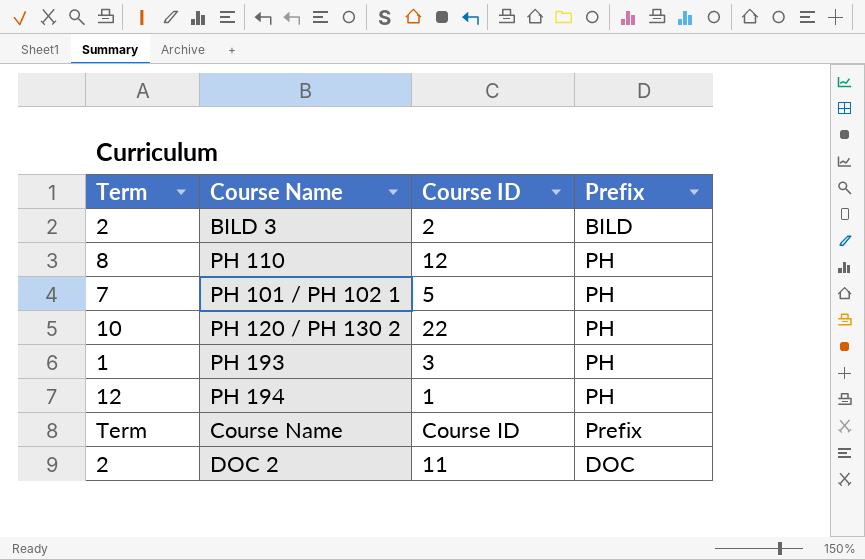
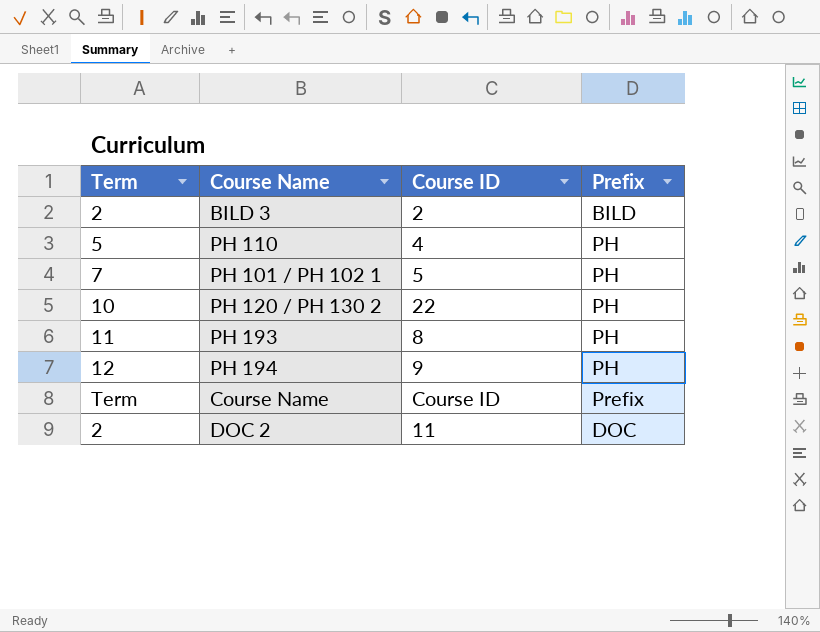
PH 110 | Term: 8 -> 5
PH 110 | Course ID: 12 -> 4
PH 193 | Term: 1 -> 11
PH 193 | Course ID: 3 -> 8
PH 194 | Course ID: 1 -> 9

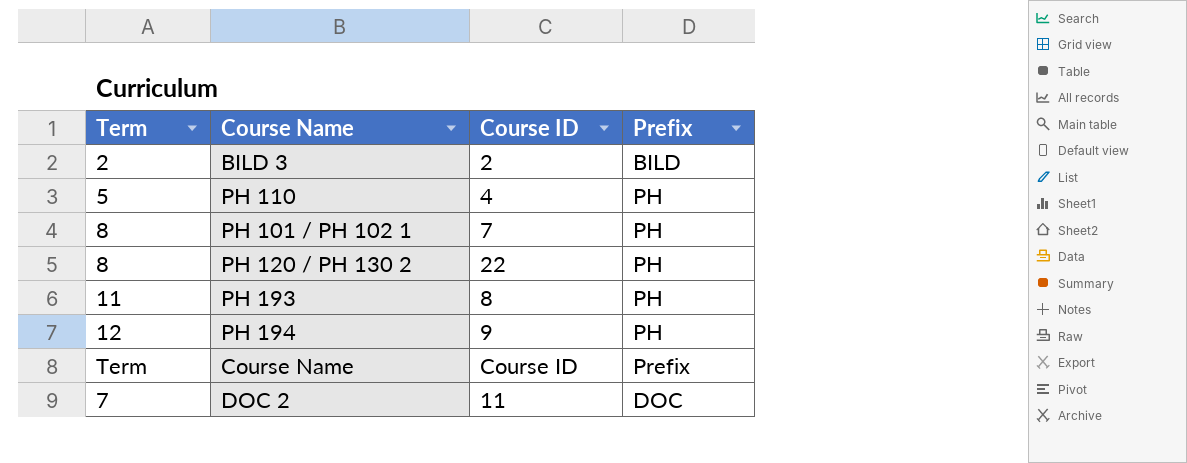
PH 101 / PH 102 1 | Term: 7 -> 8
PH 101 / PH 102 1 | Course ID: 5 -> 7
PH 120 / PH 130 2 | Term: 10 -> 8
DOC 2 | Term: 2 -> 7

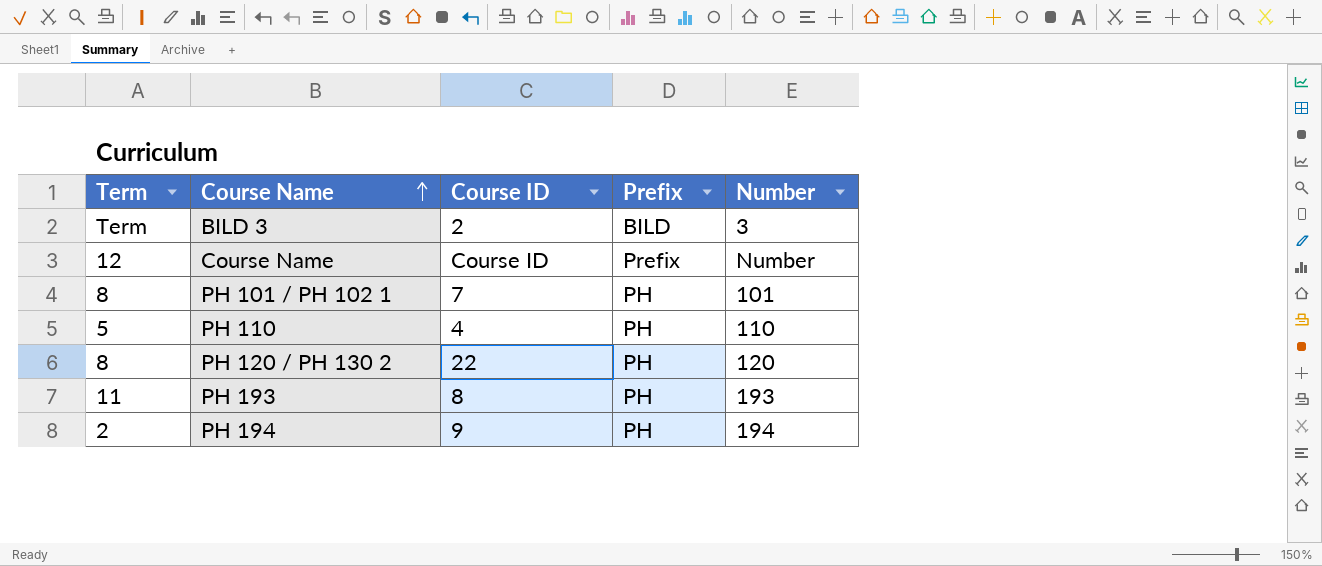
row order: none -> Course Name ascending
column Number | position: none -> 5
row DOC 2: 7 | 11 | DOC -> none
BILD 3 | Term: 2 -> Term
Course Name | Term: Term -> 12
PH 194 | Term: 12 -> 2

